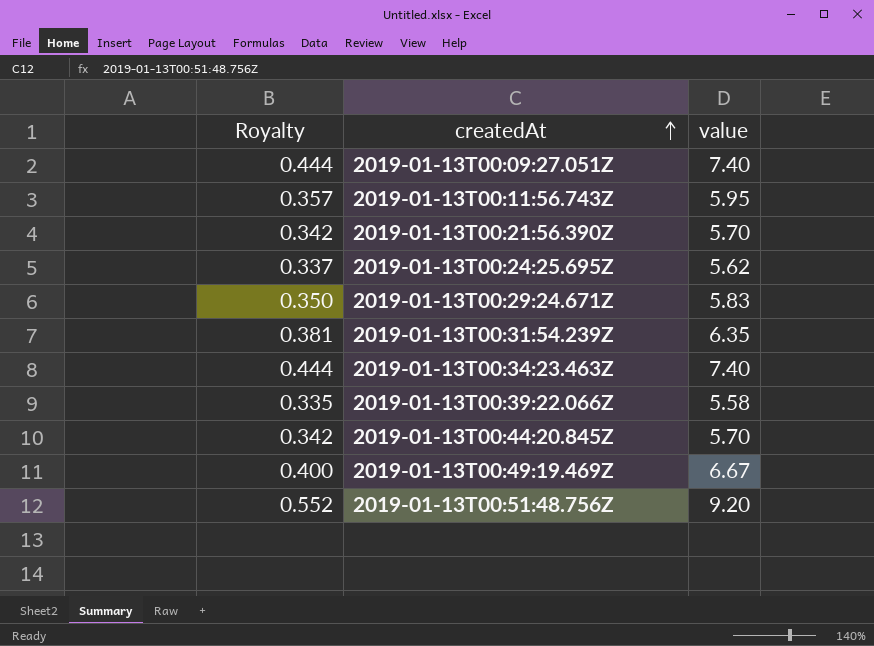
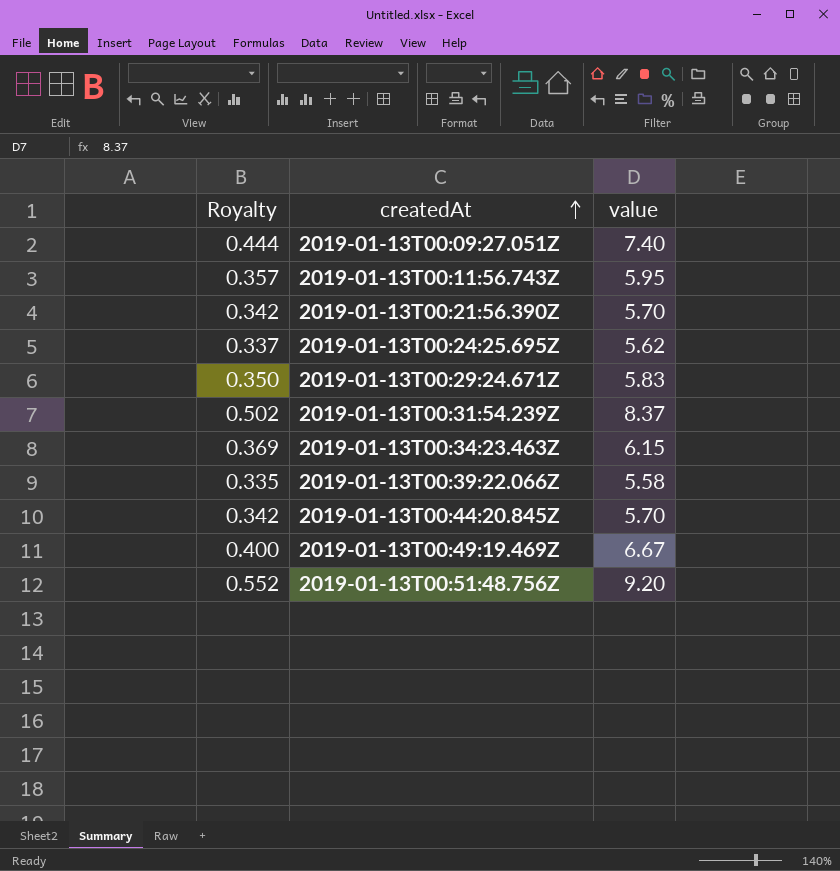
2019-01-13T00:31:54.239Z | Royalty: 0.381 -> 0.502
2019-01-13T00:31:54.239Z | value: 6.35 -> 8.37
2019-01-13T00:34:23.463Z | Royalty: 0.444 -> 0.369
2019-01-13T00:34:23.463Z | value: 7.40 -> 6.15

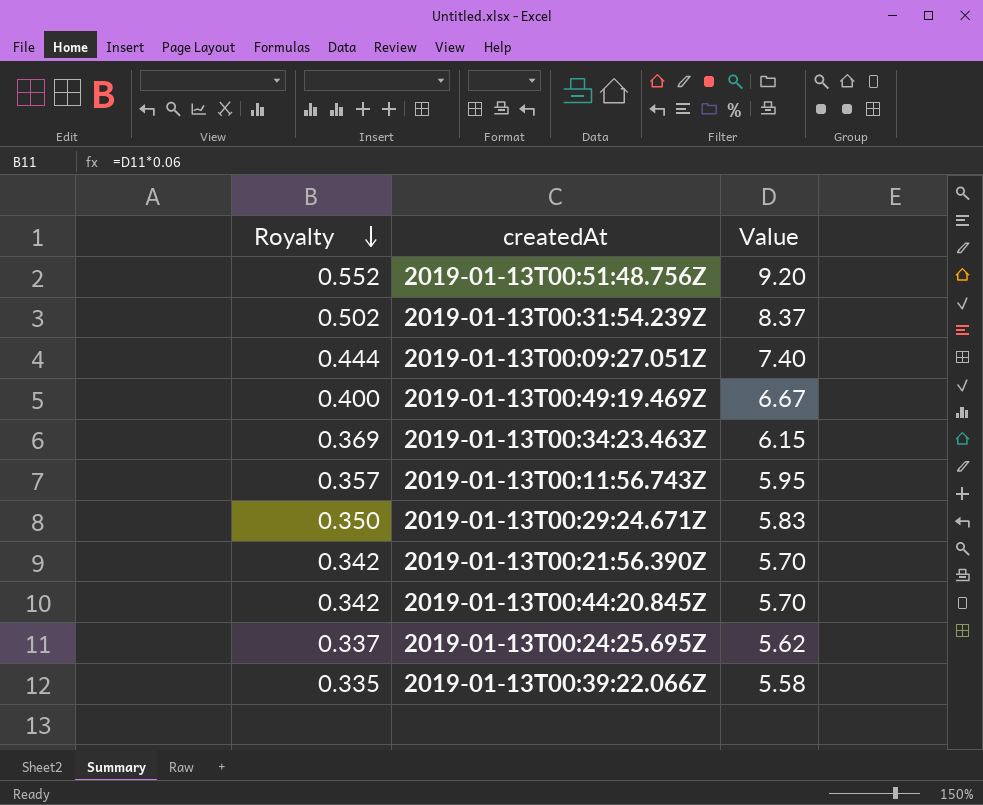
row order: createdAt ascending -> Royalty descending
column name: value -> Value

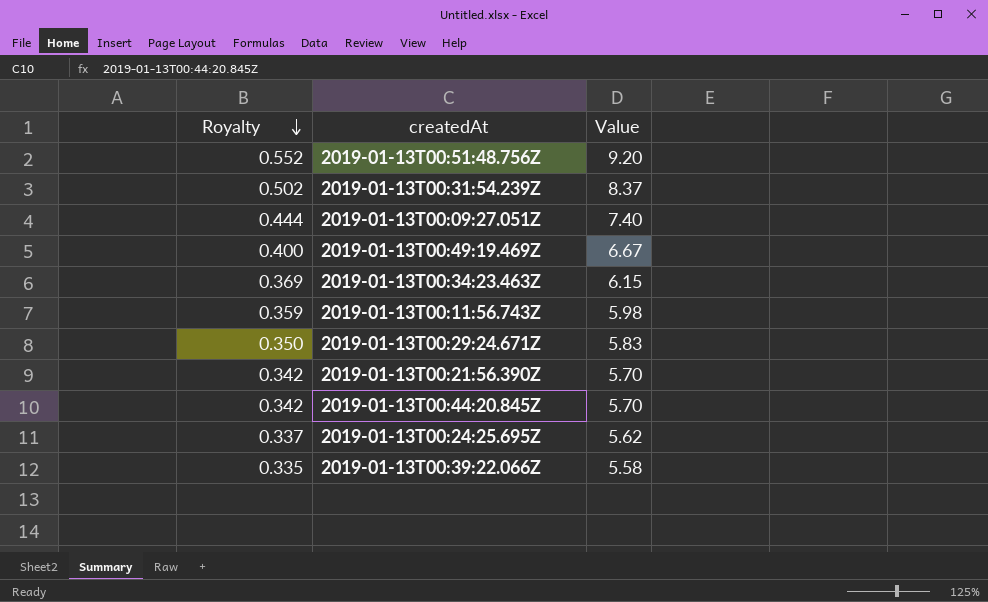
2019-01-13T00:11:56.743Z | Royalty: 0.357 -> 0.359
2019-01-13T00:11:56.743Z | Value: 5.95 -> 5.98

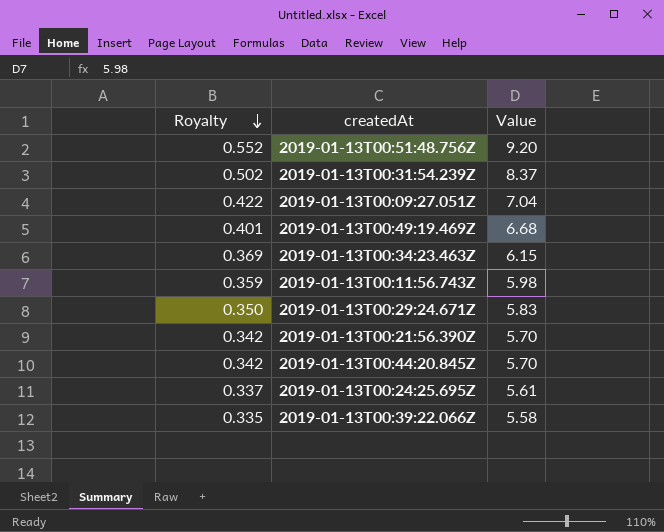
2019-01-13T00:09:27.051Z | Royalty: 0.444 -> 0.422
2019-01-13T00:09:27.051Z | Value: 7.40 -> 7.04
2019-01-13T00:49:19.469Z | Royalty: 0.400 -> 0.401
2019-01-13T00:49:19.469Z | Value: 6.67 -> 6.68
2019-01-13T00:24:25.695Z | Value: 5.62 -> 5.61

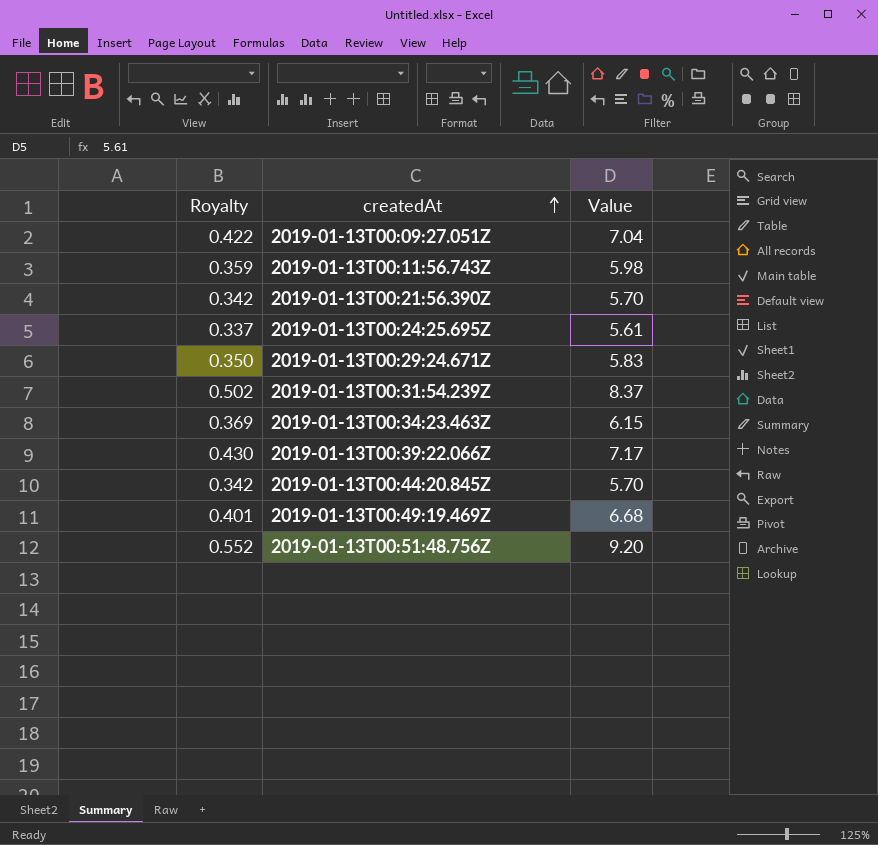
row order: Royalty descending -> createdAt ascending
2019-01-13T00:39:22.066Z | Royalty: 0.335 -> 0.430
2019-01-13T00:39:22.066Z | Value: 5.58 -> 7.17

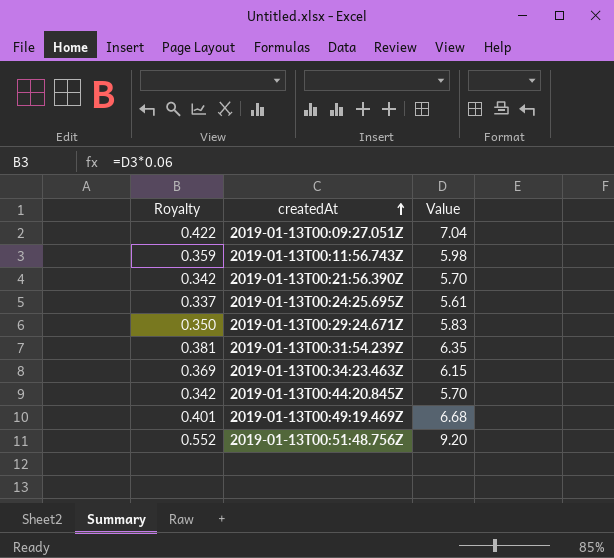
row 2019-01-13T00:39:22.066Z: 0.430 | 7.17 -> none
2019-01-13T00:31:54.239Z | Royalty: 0.502 -> 0.381
2019-01-13T00:31:54.239Z | Value: 8.37 -> 6.35

